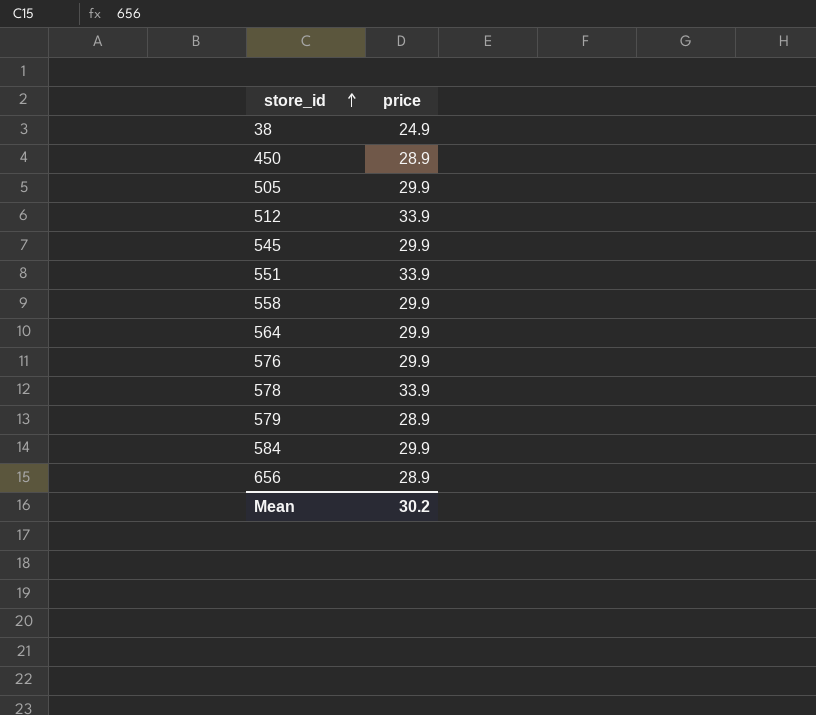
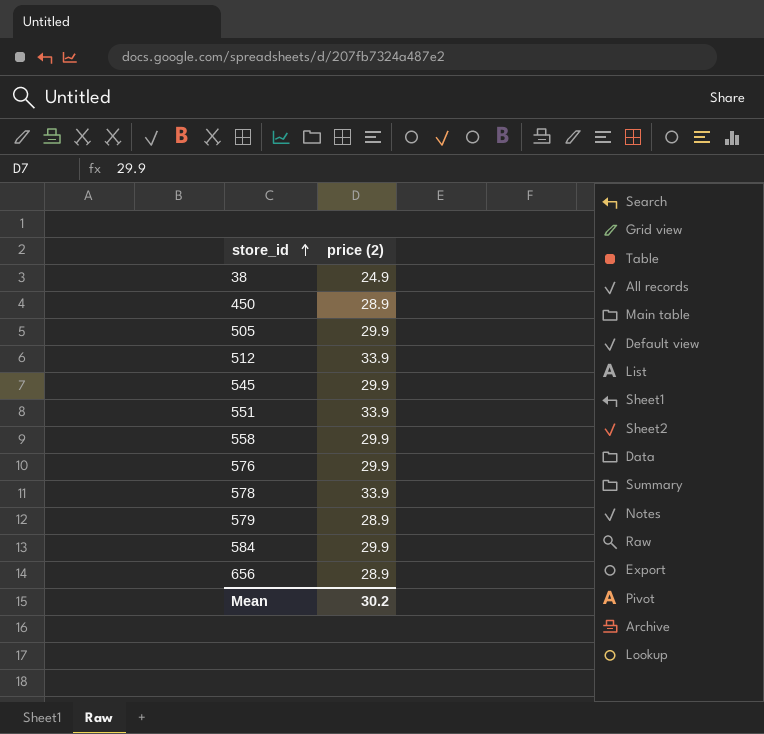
column name: price -> price (2)
row 564: 29.9 -> none

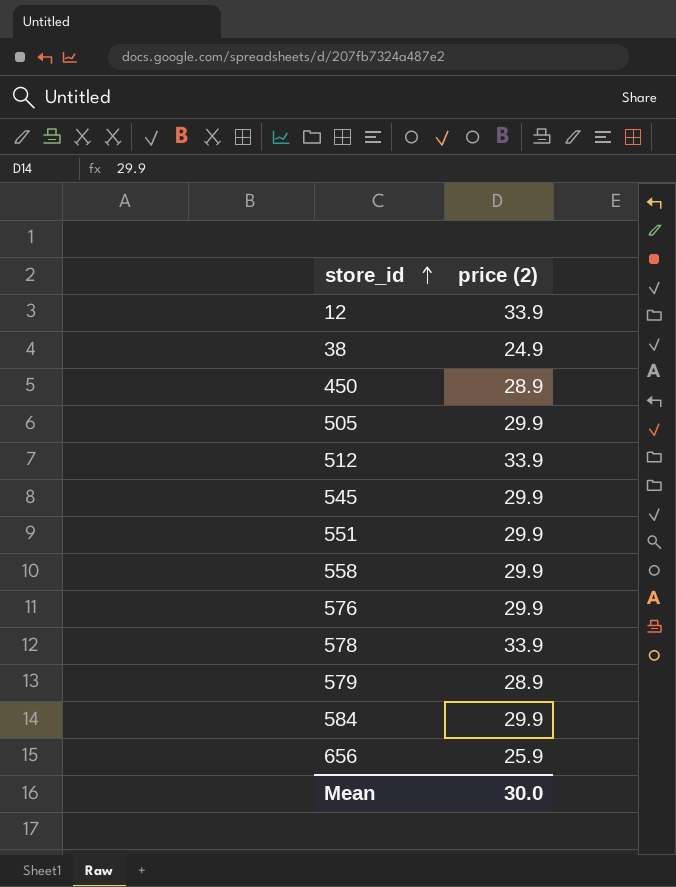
row 12: none -> 33.9
551 | price (2): 33.9 -> 29.9
656 | price (2): 28.9 -> 25.9
Mean | price (2): 30.2 -> 30.0

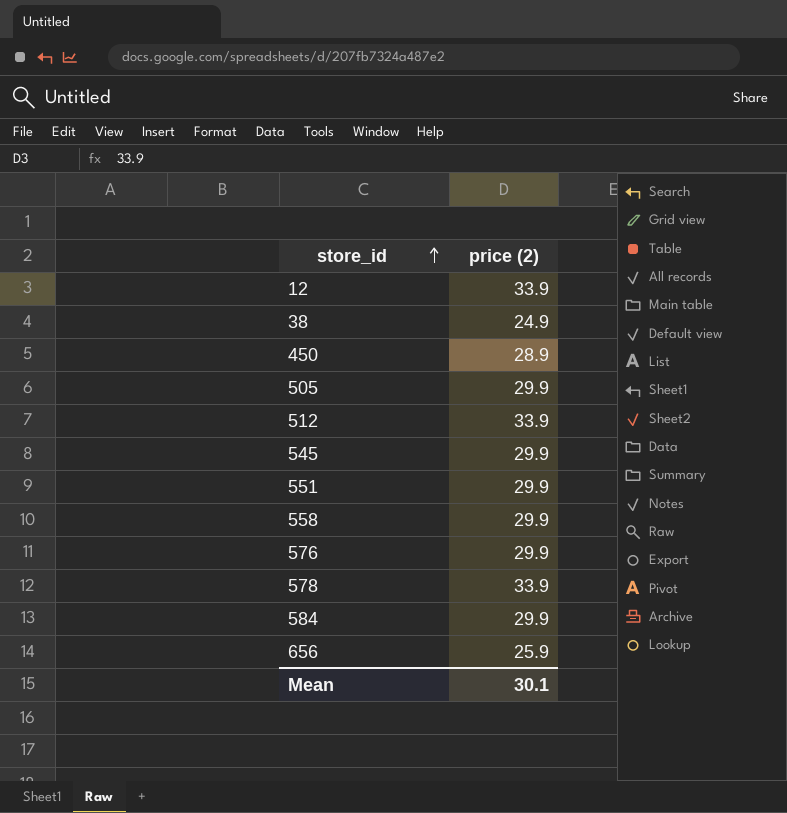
row 579: 28.9 -> none
Mean | price (2): 30.0 -> 30.1

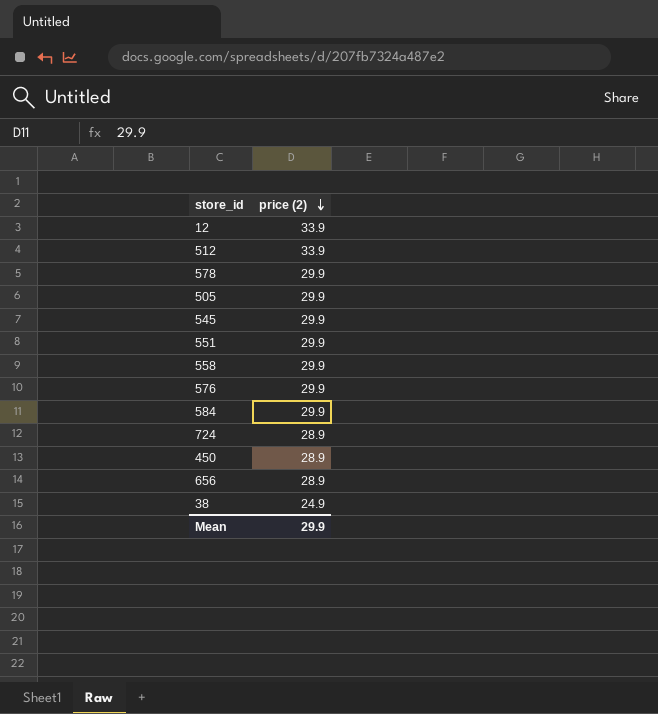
row order: store_id ascending -> price (2) descending
578 | price (2): 33.9 -> 29.9
row 724: none -> 28.9
656 | price (2): 25.9 -> 28.9
Mean | price (2): 30.1 -> 29.9

